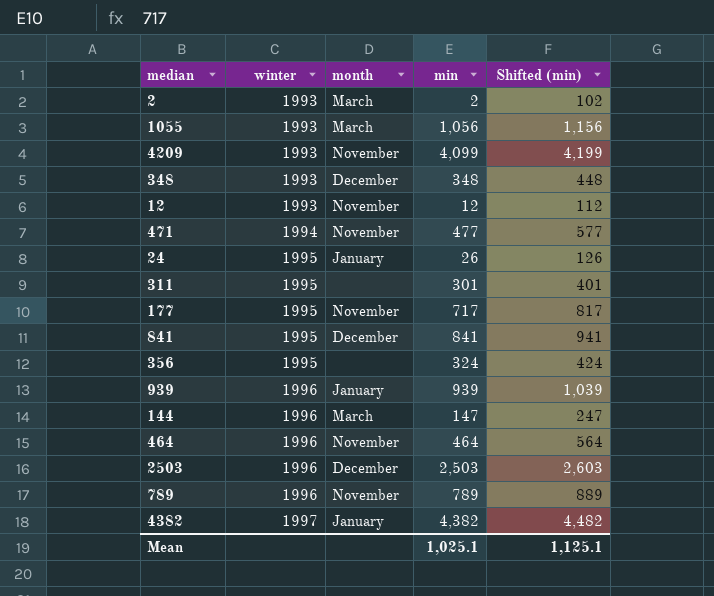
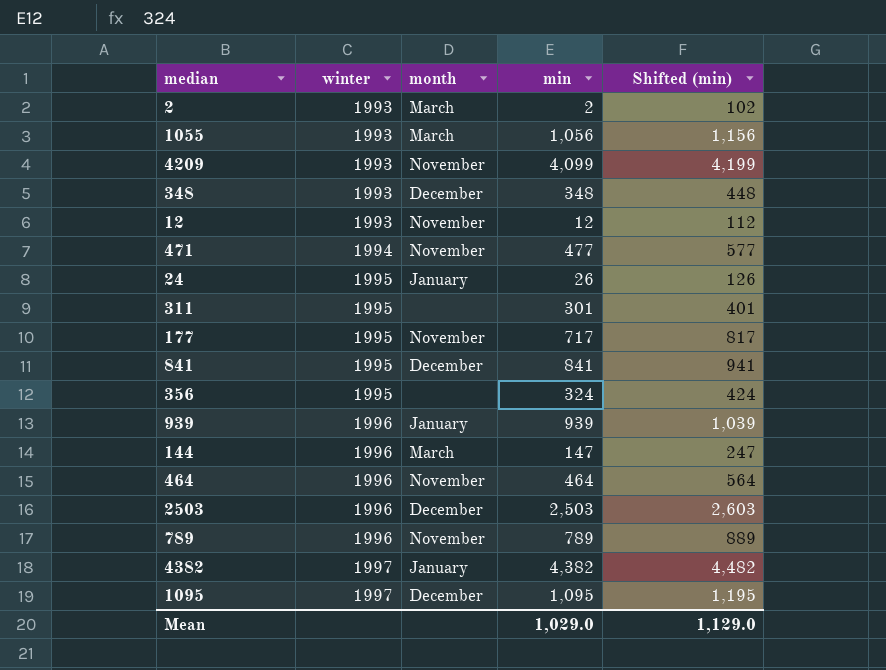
row 1095: none -> 1997 | December | 1,095 | 1,195
Mean | min: 1,025.1 -> 1,029.0
Mean | Shifted (min): 1,125.1 -> 1,129.0

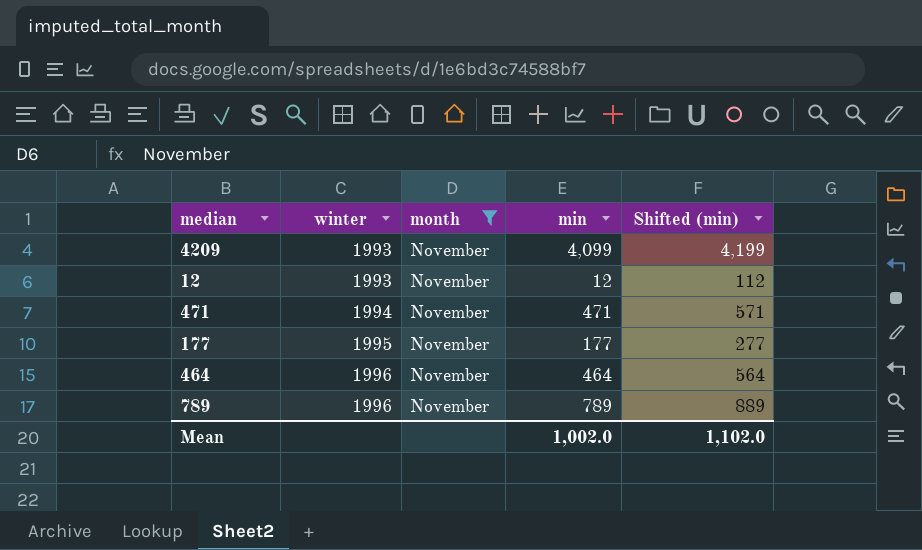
filter: none -> month = November
471 | min: 477 -> 471
471 | Shifted (min): 577 -> 571
177 | min: 717 -> 177
177 | Shifted (min): 817 -> 277
Mean | min: 1,029.0 -> 1,002.0
Mean | Shifted (min): 1,129.0 -> 1,102.0

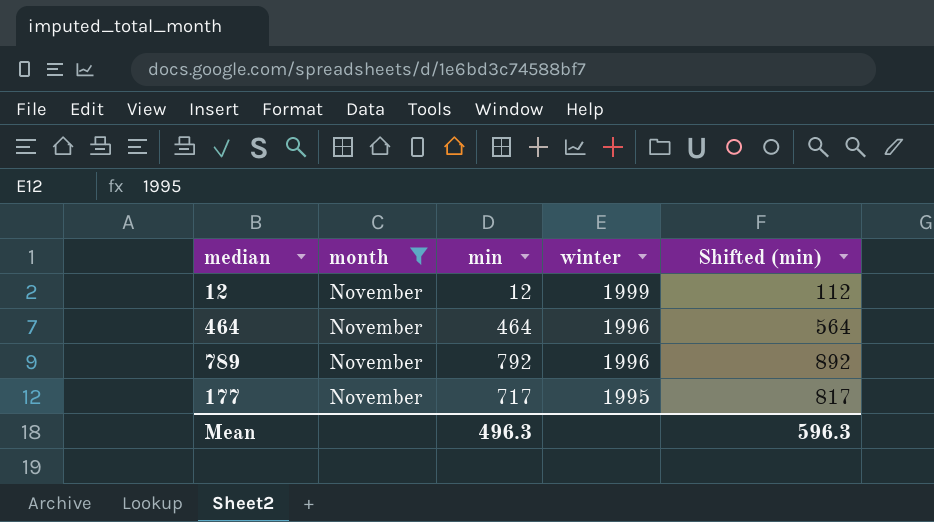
row order: winter ascending -> winter descending
column winter | position: 2 -> 4
row 4209: 1993 | November | 4,099 | 4,199 -> none
row 471: 1994 | November | 471 | 571 -> none
12 | winter: 1993 -> 1999
789 | min: 789 -> 792
789 | Shifted (min): 889 -> 892
177 | min: 177 -> 717
177 | Shifted (min): 277 -> 817
Mean | min: 1,002.0 -> 496.3
Mean | Shifted (min): 1,102.0 -> 596.3

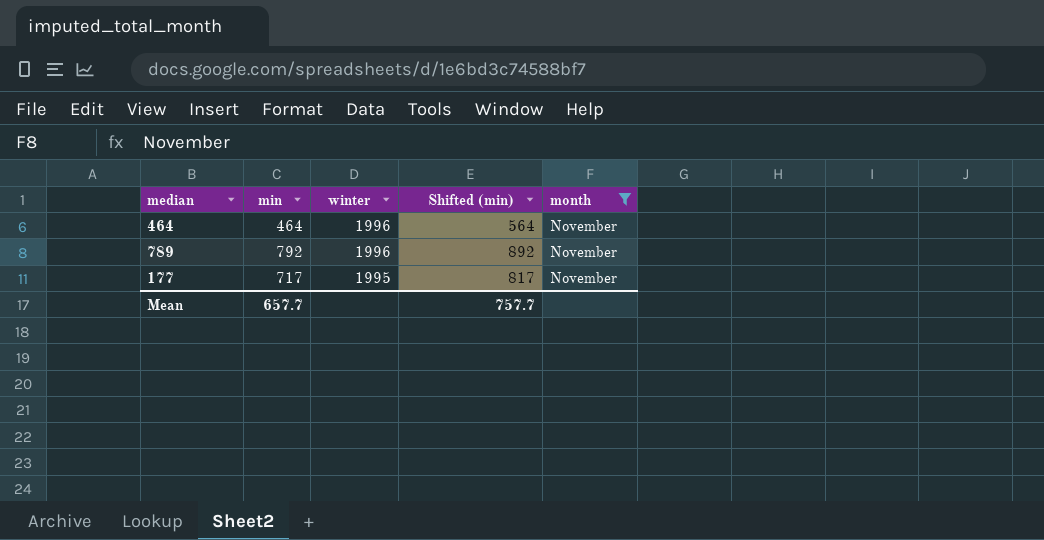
column month | position: 2 -> 5
row 12: November | 12 | 1999 | 112 -> none
Mean | min: 496.3 -> 657.7
Mean | Shifted (min): 596.3 -> 757.7

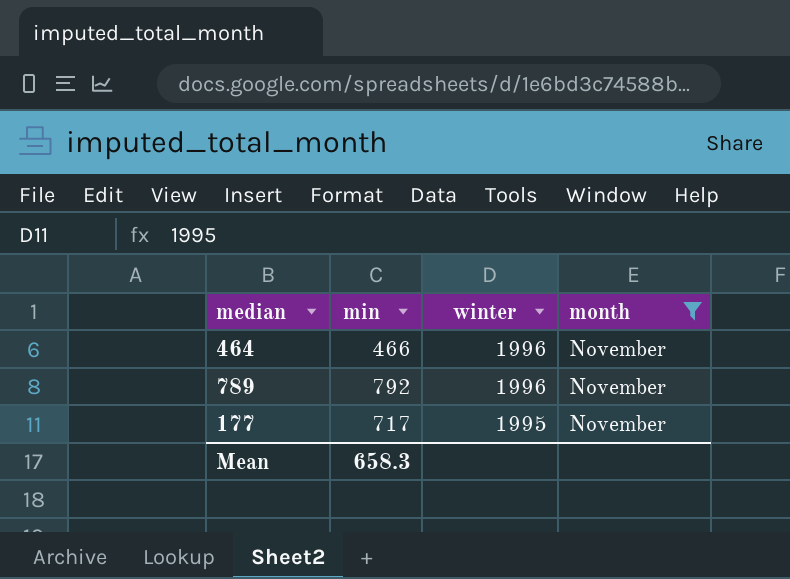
column Shifted (min) | formula: [min] + 100 -> none
464 | min: 464 -> 466
Mean | min: 657.7 -> 658.3

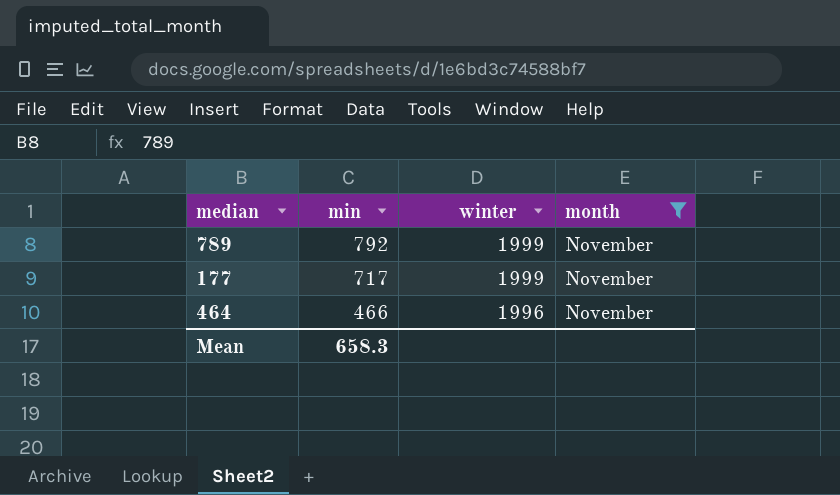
row order: winter descending -> min descending
789 | winter: 1996 -> 1999
177 | winter: 1995 -> 1999

